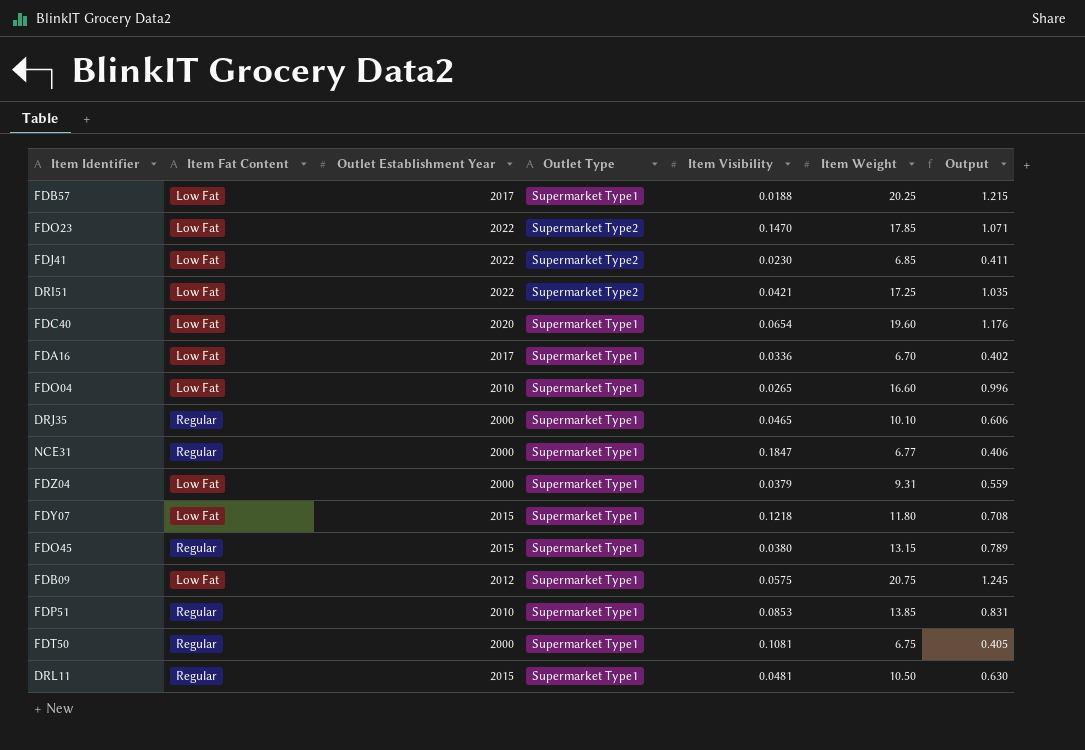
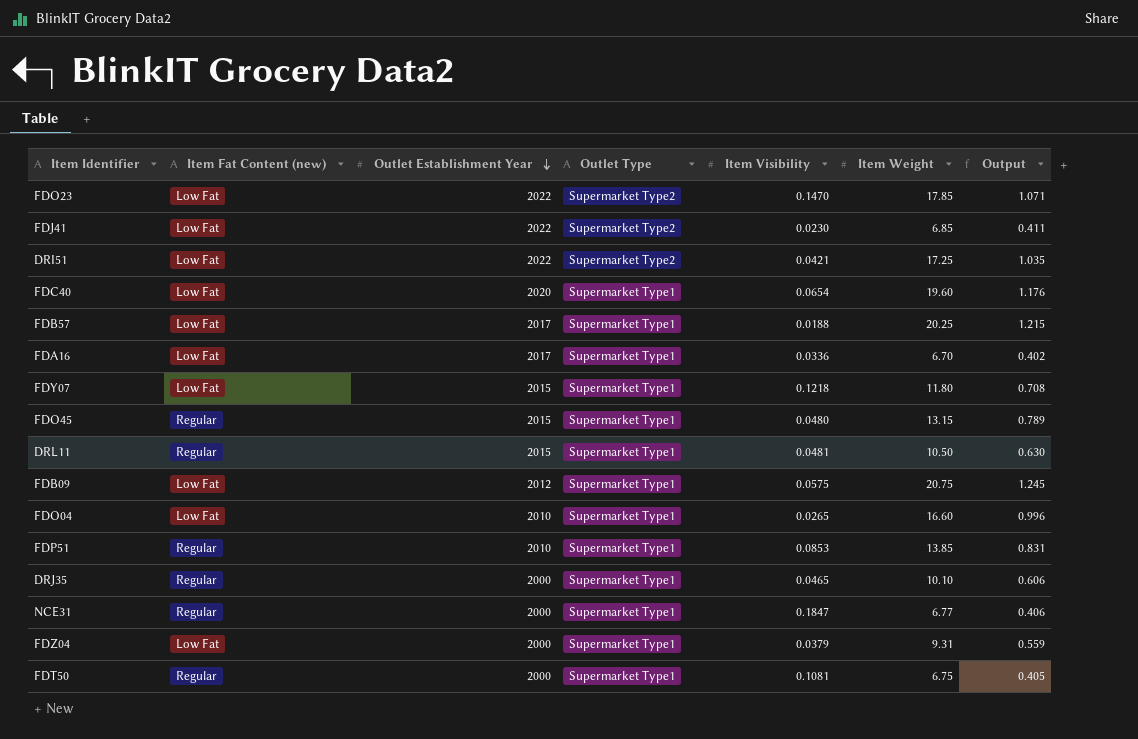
row order: none -> Outlet Establishment Year descending
column name: Item Fat Content -> Item Fat Content (new)
FDO45 | Item Visibility: 0.0380 -> 0.0480

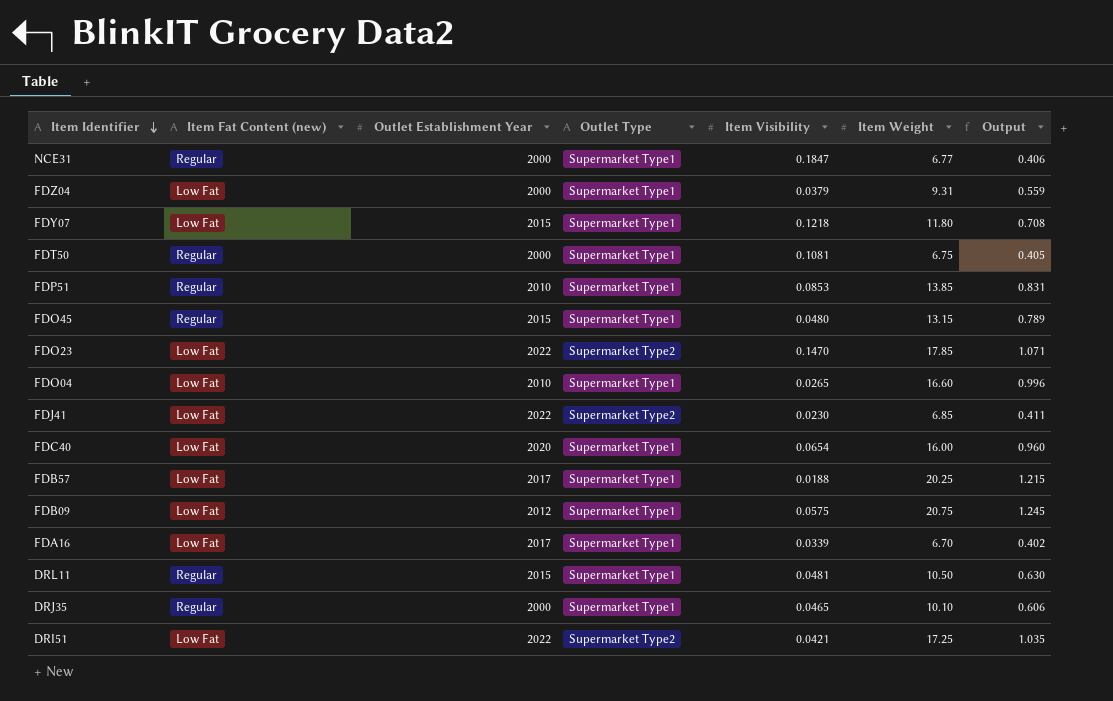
row order: Outlet Establishment Year descending -> Item Identifier descending
FDC40 | Item Weight: 19.60 -> 16.00
FDC40 | Output: 1.176 -> 0.960
FDA16 | Item Visibility: 0.0336 -> 0.0339

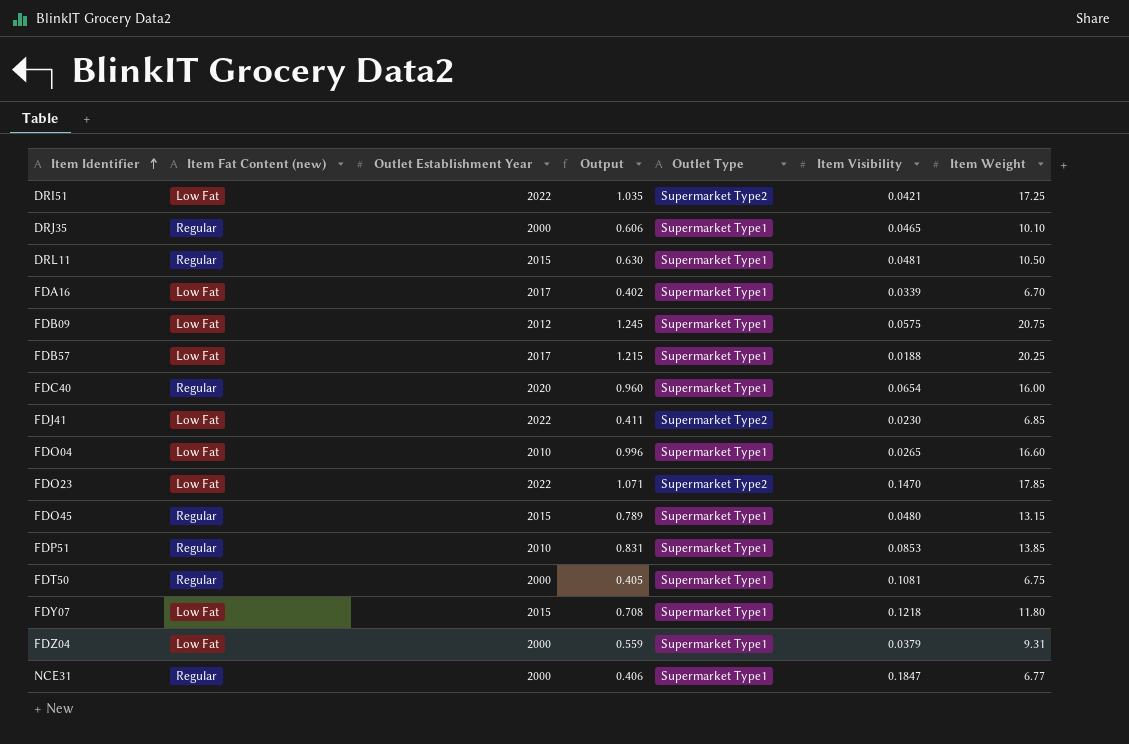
row order: Item Identifier descending -> Item Identifier ascending
column Output | position: 7 -> 4
FDC40 | Item Fat Content (new): Low Fat -> Regular

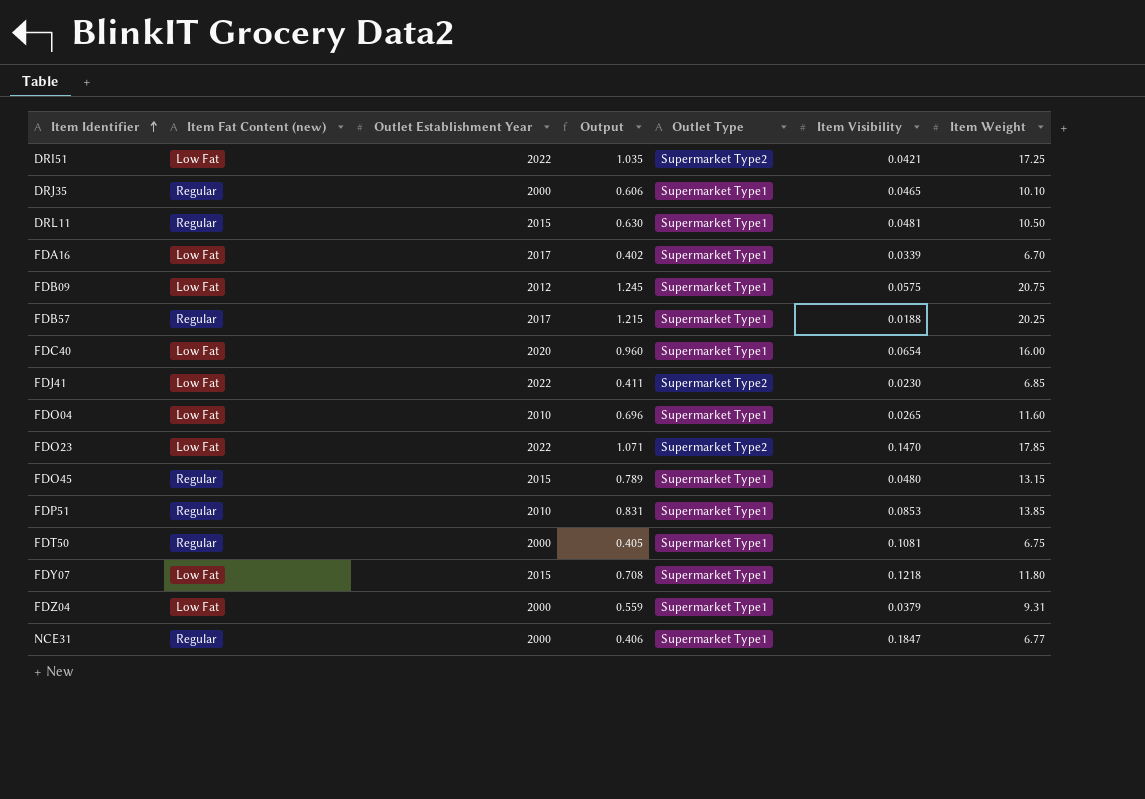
FDB57 | Item Fat Content (new): Low Fat -> Regular
FDC40 | Item Fat Content (new): Regular -> Low Fat
FDO04 | Output: 0.996 -> 0.696
FDO04 | Item Weight: 16.60 -> 11.60

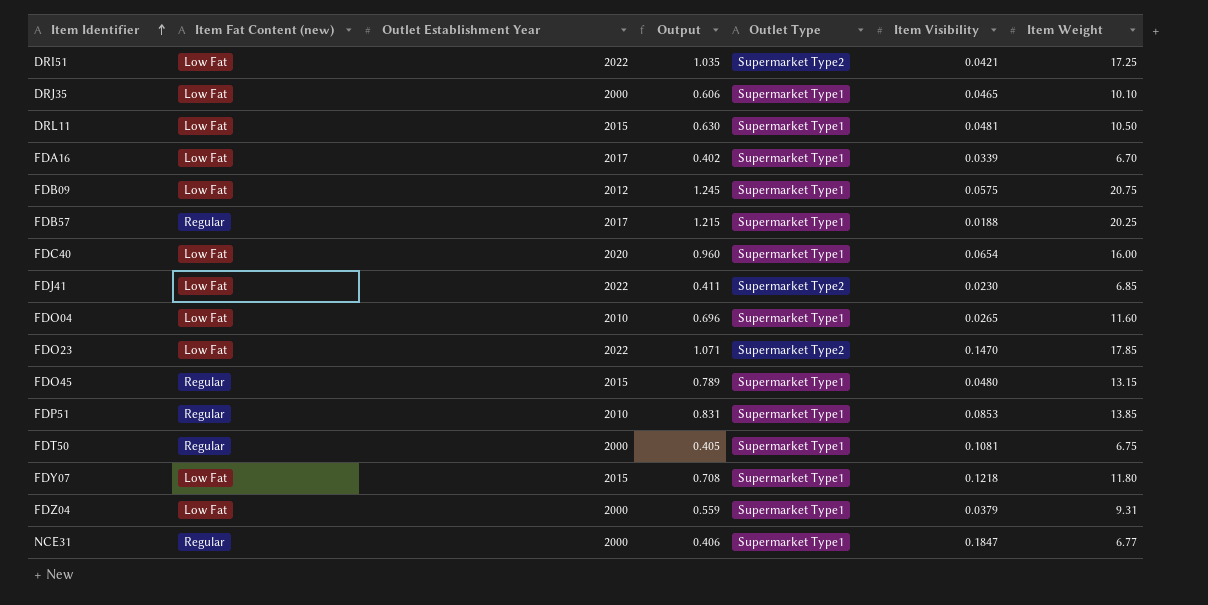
DRJ35 | Item Fat Content (new): Regular -> Low Fat
DRL11 | Item Fat Content (new): Regular -> Low Fat

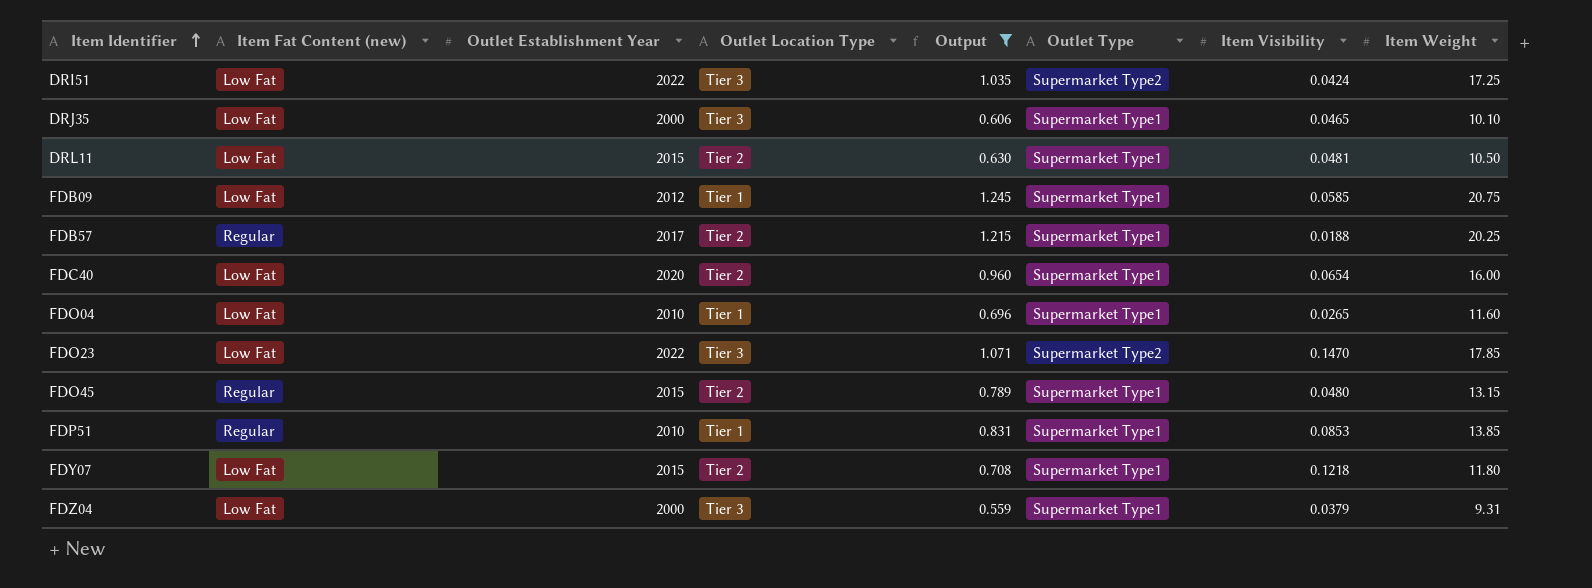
filter: none -> Output >= 0.559
column Outlet Location Type | position: none -> 4
DRI51 | Item Visibility: 0.0421 -> 0.0424
FDB09 | Item Visibility: 0.0575 -> 0.0585

